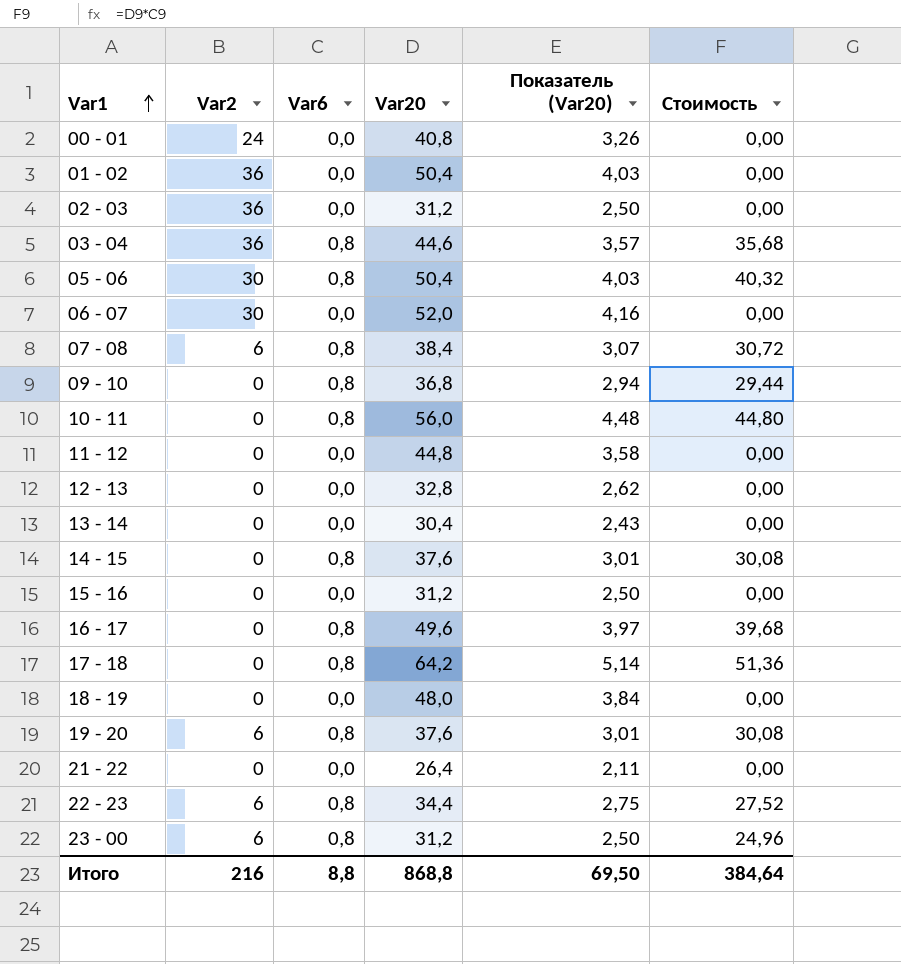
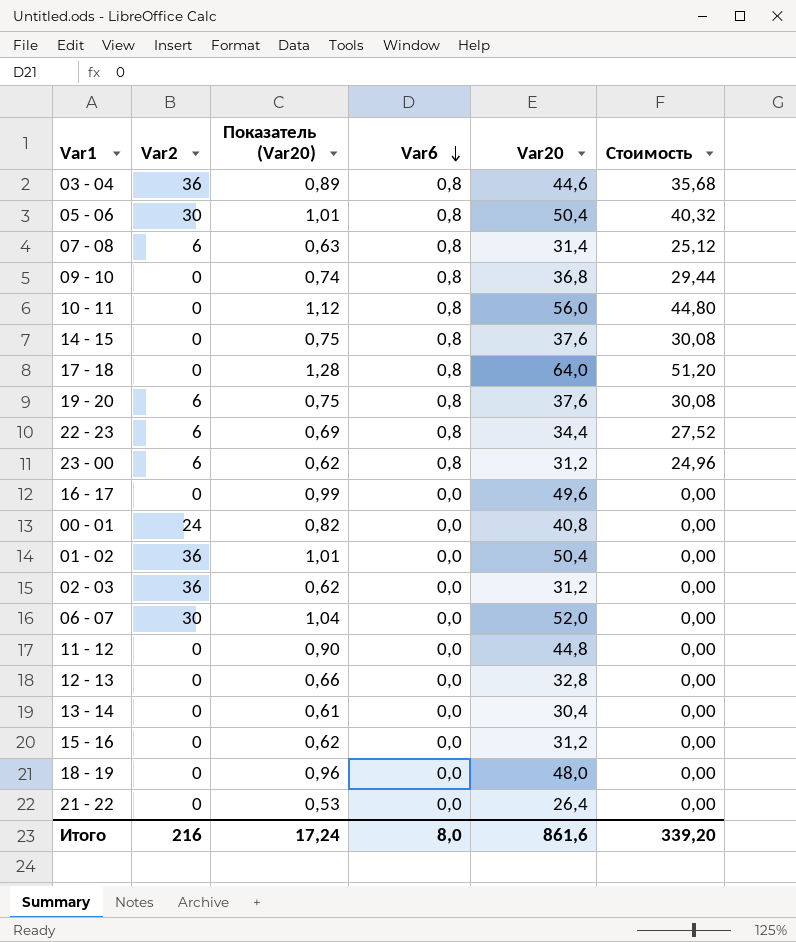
row order: Var1 ascending -> Var6 descending
column Показатель (Var20) | formula: [Var20] * 0,08 -> [Var20] * 0,02
column Показатель (Var20) | position: 5 -> 3
07 - 08 | Var20: 38,4 -> 31,4
07 - 08 | Стоимость: 30,72 -> 25,12
17 - 18 | Var20: 64,2 -> 64,0
17 - 18 | Стоимость: 51,36 -> 51,20
16 - 17 | Var6: 0,8 -> 0,0
16 - 17 | Стоимость: 39,68 -> 0,00
Итого | Показатель (Var20): 69,50 -> 17,24
Итого | Var6: 8,8 -> 8,0
Итого | Var20: 868,8 -> 861,6
Итого | Стоимость: 384,64 -> 339,20

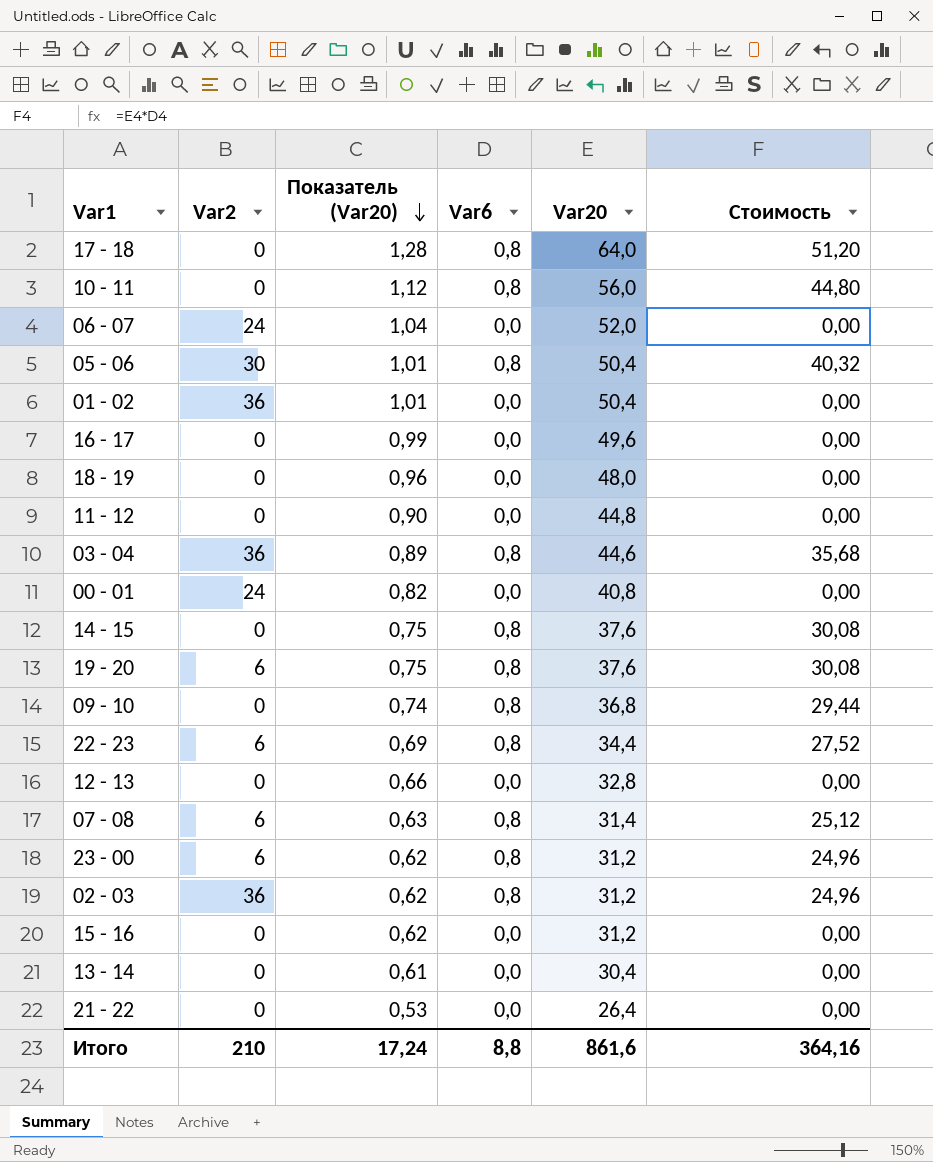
row order: Var6 descending -> Показатель (Var20) descending
06 - 07 | Var2: 30 -> 24
02 - 03 | Var6: 0,0 -> 0,8
02 - 03 | Стоимость: 0,00 -> 24,96
Итого | Var2: 216 -> 210
Итого | Var6: 8,0 -> 8,8
Итого | Стоимость: 339,20 -> 364,16

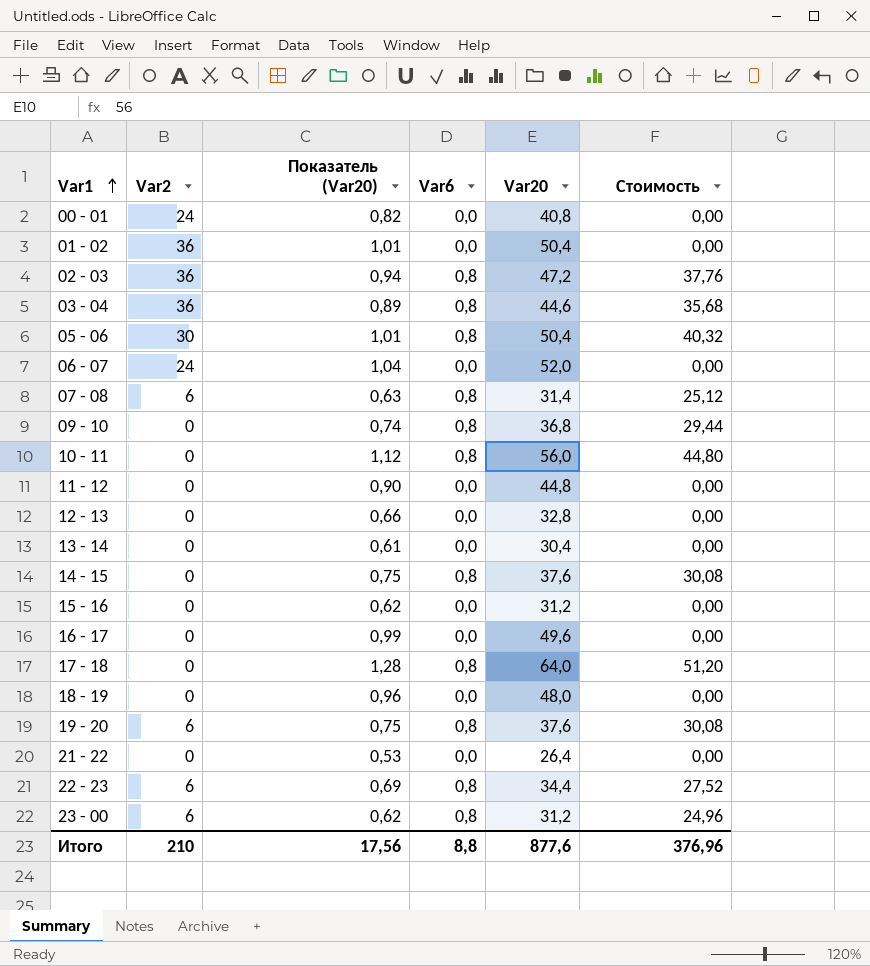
row order: Показатель (Var20) descending -> Var1 ascending
02 - 03 | Показатель (Var20): 0,62 -> 0,94
02 - 03 | Var20: 31,2 -> 47,2
02 - 03 | Стоимость: 24,96 -> 37,76
Итого | Показатель (Var20): 17,24 -> 17,56
Итого | Var20: 861,6 -> 877,6
Итого | Стоимость: 364,16 -> 376,96

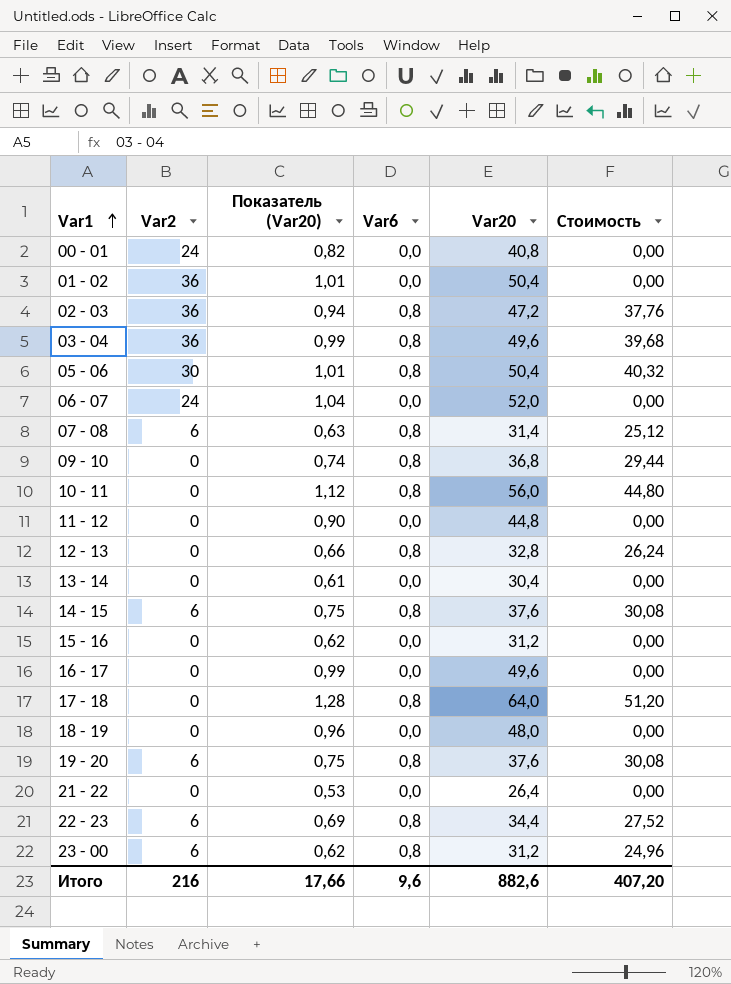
03 - 04 | Показатель (Var20): 0,89 -> 0,99
03 - 04 | Var20: 44,6 -> 49,6
03 - 04 | Стоимость: 35,68 -> 39,68
12 - 13 | Var6: 0,0 -> 0,8
12 - 13 | Стоимость: 0,00 -> 26,24
14 - 15 | Var2: 0 -> 6
Итого | Var2: 210 -> 216
Итого | Показатель (Var20): 17,56 -> 17,66
Итого | Var6: 8,8 -> 9,6
Итого | Var20: 877,6 -> 882,6
Итого | Стоимость: 376,96 -> 407,20

